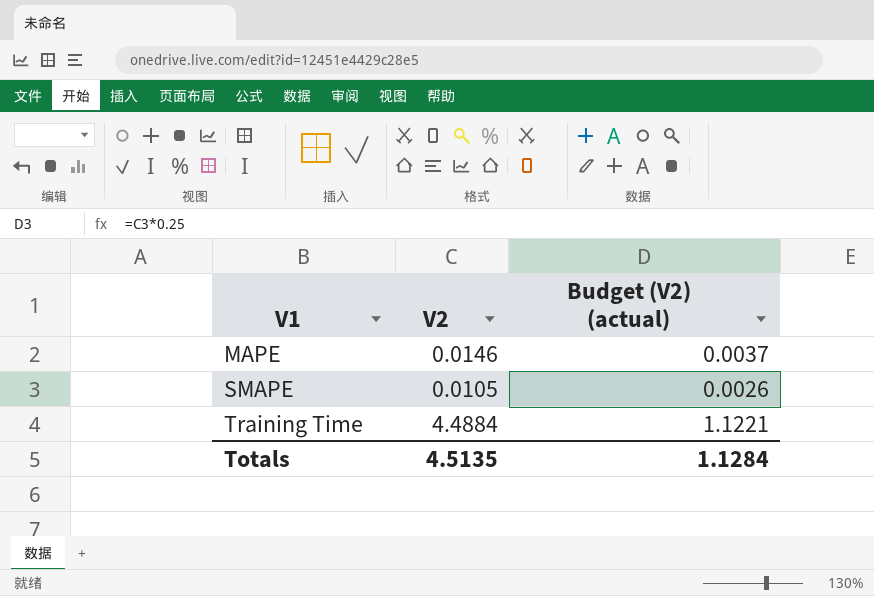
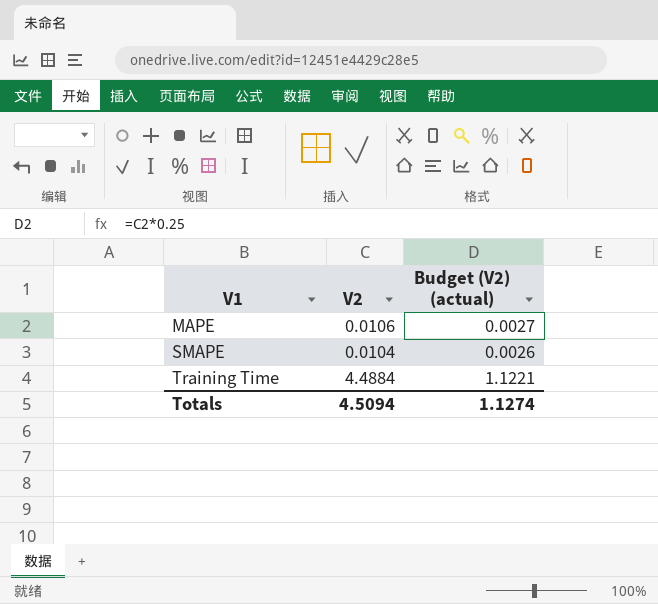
MAPE | V2: 0.0146 -> 0.0106
MAPE | Budget (V2) (actual): 0.0037 -> 0.0027
SMAPE | V2: 0.0105 -> 0.0104
Totals | V2: 4.5135 -> 4.5094
Totals | Budget (V2) (actual): 1.1284 -> 1.1274

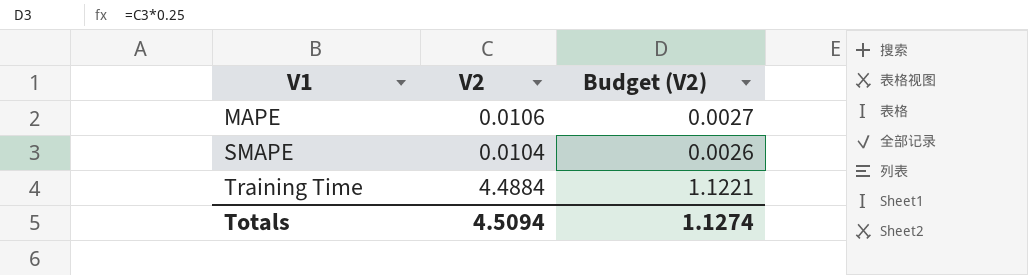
column name: Budget (V2) (actual) -> Budget (V2)

